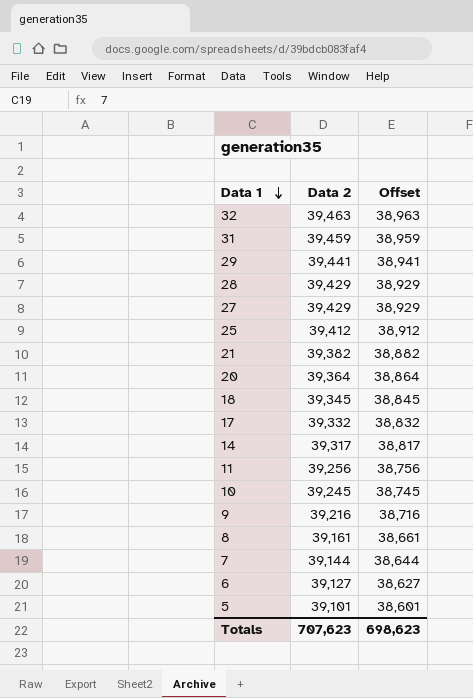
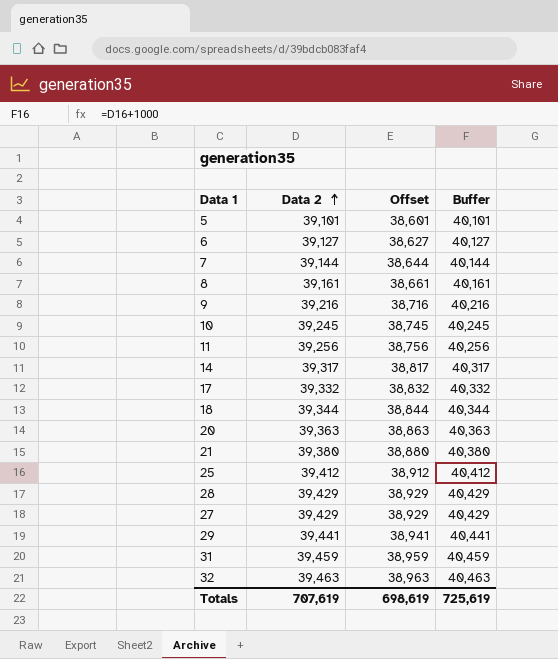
row order: Data 1 descending -> Data 2 ascending
column Buffer | formula: none -> [Data 2] + 1000
18 | Data 2: 39,345 -> 39,344
18 | Offset: 38,845 -> 38,844
20 | Data 2: 39,364 -> 39,363
20 | Offset: 38,864 -> 38,863
21 | Data 2: 39,382 -> 39,380
21 | Offset: 38,882 -> 38,880
Totals | Data 2: 707,623 -> 707,619
Totals | Offset: 698,623 -> 698,619

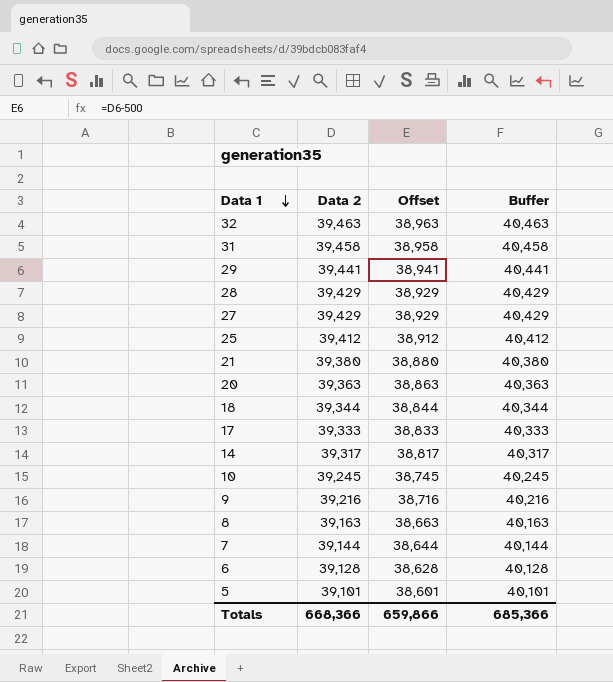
row order: Data 2 ascending -> Data 1 descending
row 11: 39,256 | 38,756 | 40,256 -> none
31 | Data 2: 39,459 -> 39,458
31 | Offset: 38,959 -> 38,958
31 | Buffer: 40,459 -> 40,458
17 | Data 2: 39,332 -> 39,333
17 | Offset: 38,832 -> 38,833
17 | Buffer: 40,332 -> 40,333
8 | Data 2: 39,161 -> 39,163
8 | Offset: 38,661 -> 38,663
8 | Buffer: 40,161 -> 40,163
6 | Data 2: 39,127 -> 39,128
6 | Offset: 38,627 -> 38,628
6 | Buffer: 40,127 -> 40,128
Totals | Data 2: 707,619 -> 668,366
Totals | Offset: 698,619 -> 659,866
Totals | Buffer: 725,619 -> 685,366

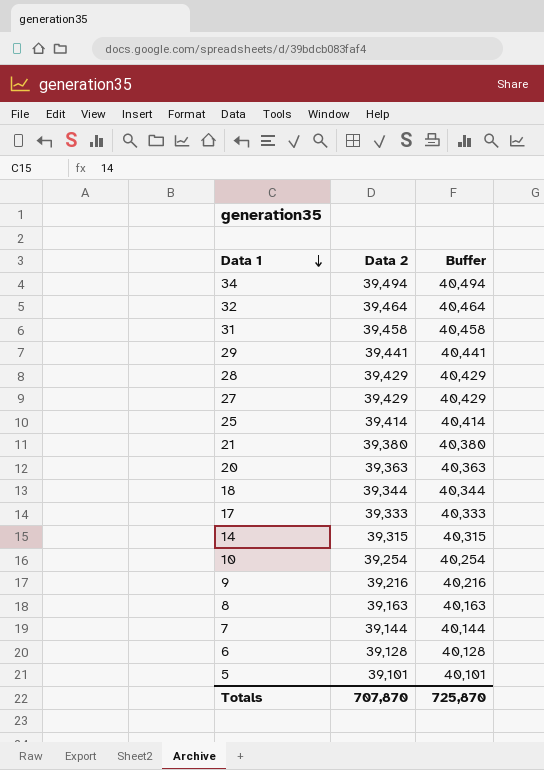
column Offset | formula: [Data 2] - 500 -> none
row 34: none -> 39,494 | 40,494
32 | Data 2: 39,463 -> 39,464
32 | Buffer: 40,463 -> 40,464
25 | Data 2: 39,412 -> 39,414
25 | Buffer: 40,412 -> 40,414
14 | Data 2: 39,317 -> 39,315
14 | Buffer: 40,317 -> 40,315
10 | Data 2: 39,245 -> 39,254
10 | Buffer: 40,245 -> 40,254
Totals | Data 2: 668,366 -> 707,870
Totals | Buffer: 685,366 -> 725,870

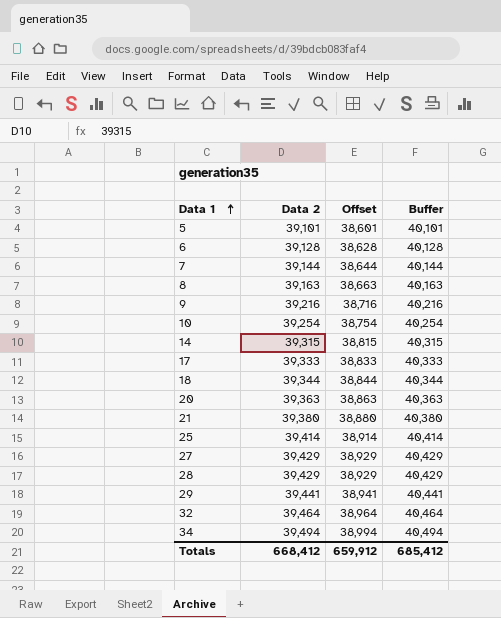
row order: Data 1 descending -> Data 1 ascending
column Offset | formula: none -> [Data 2] - 500
row 31: 39,458 | 40,458 -> none
Totals | Data 2: 707,870 -> 668,412
Totals | Buffer: 725,870 -> 685,412

